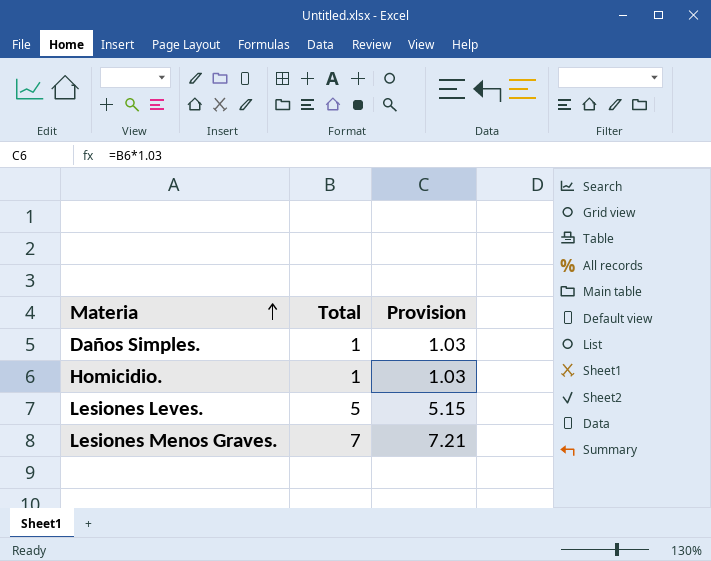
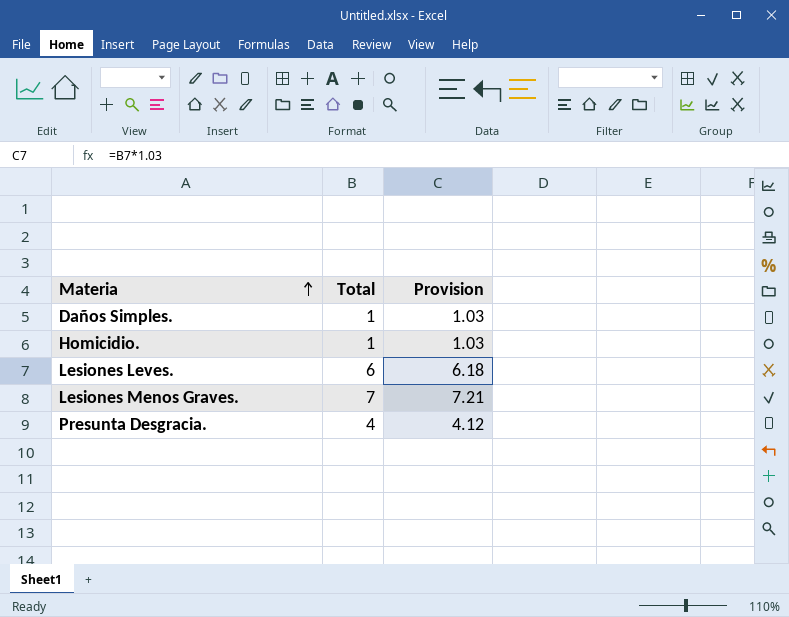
Lesiones Leves. | Total: 5 -> 6
Lesiones Leves. | Provision: 5.15 -> 6.18
row Presunta Desgracia.: none -> 4 | 4.12

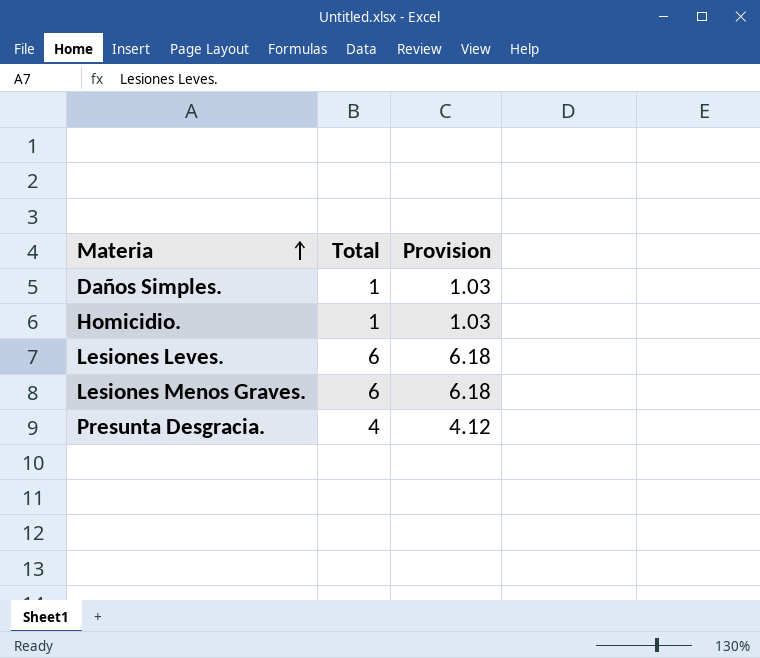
Lesiones Menos Graves. | Total: 7 -> 6
Lesiones Menos Graves. | Provision: 7.21 -> 6.18

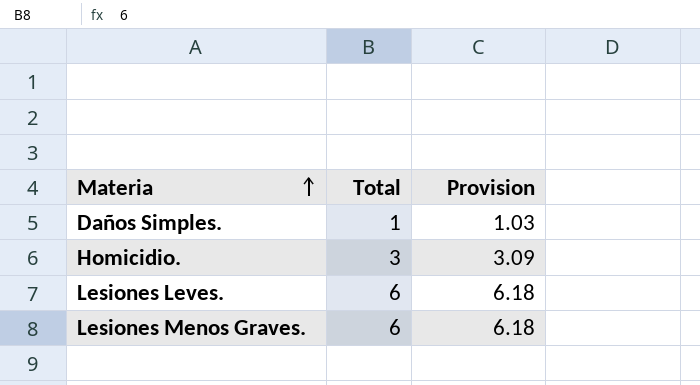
row Presunta Desgracia.: 4 | 4.12 -> none
Homicidio. | Total: 1 -> 3
Homicidio. | Provision: 1.03 -> 3.09

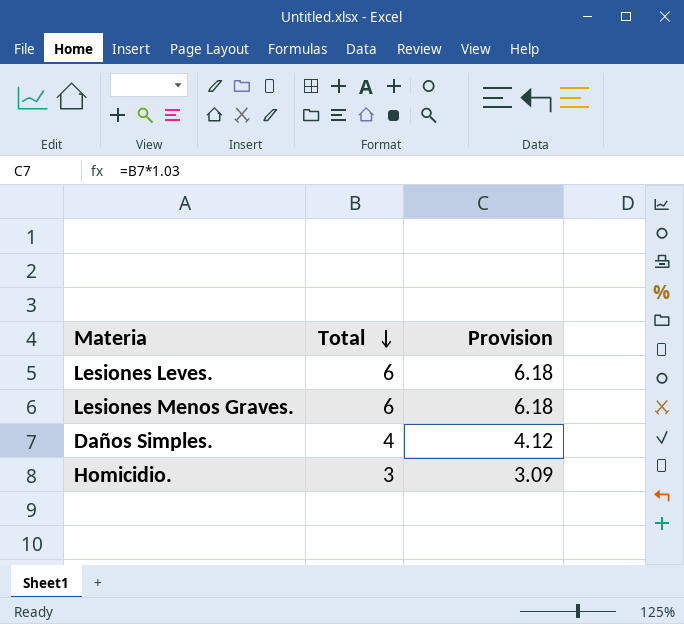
row order: Materia ascending -> Total descending
Daños Simples. | Total: 1 -> 4
Daños Simples. | Provision: 1.03 -> 4.12

